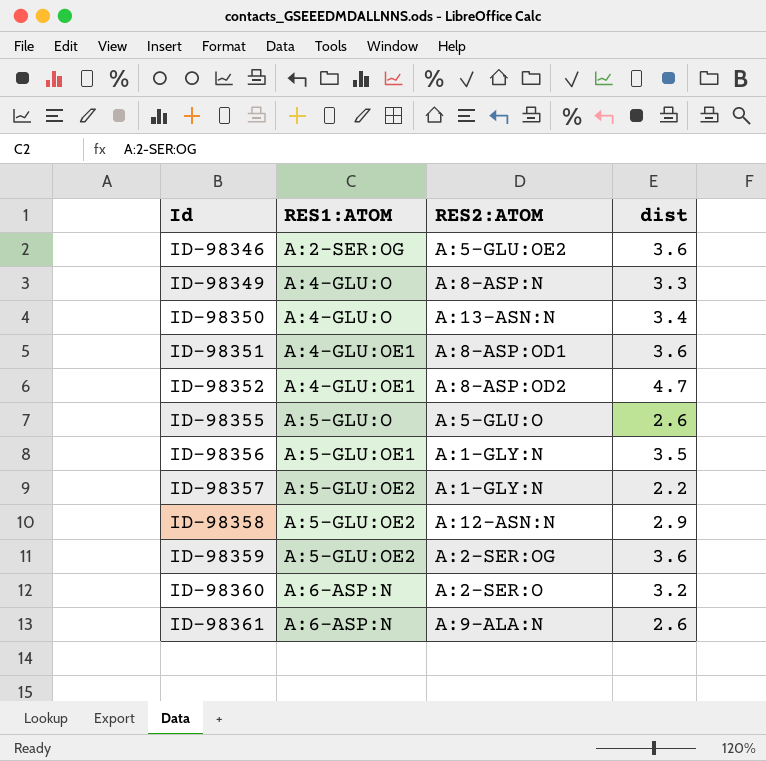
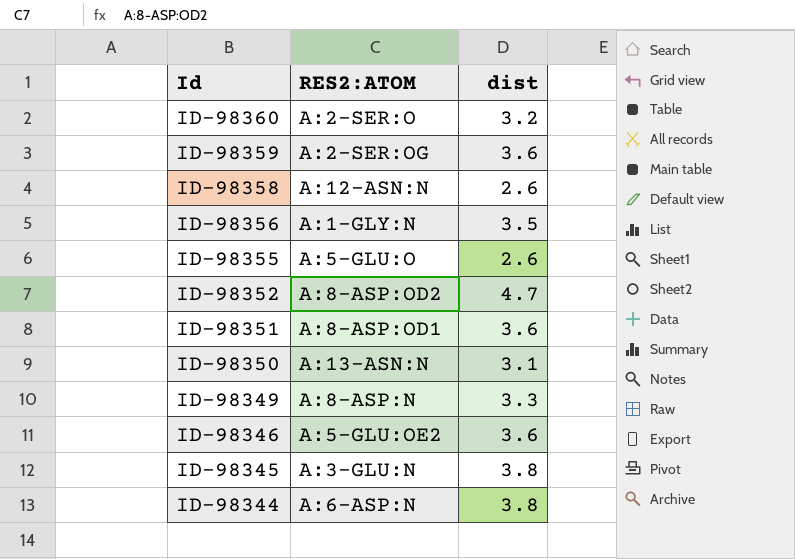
row order: Id ascending -> Id descending
column RES1:ATOM | position: 2 -> none
row ID-98357: A:5-GLU:OE2 | A:1-GLY:N | 2.2 -> none
row ID-98361: A:6-ASP:N | A:9-ALA:N | 2.6 -> none
ID-98358 | dist: 2.9 -> 2.6
ID-98350 | dist: 3.4 -> 3.1
row ID-98345: none -> A:3-GLU:N | 3.8
row ID-98344: none -> A:6-ASP:N | 3.8

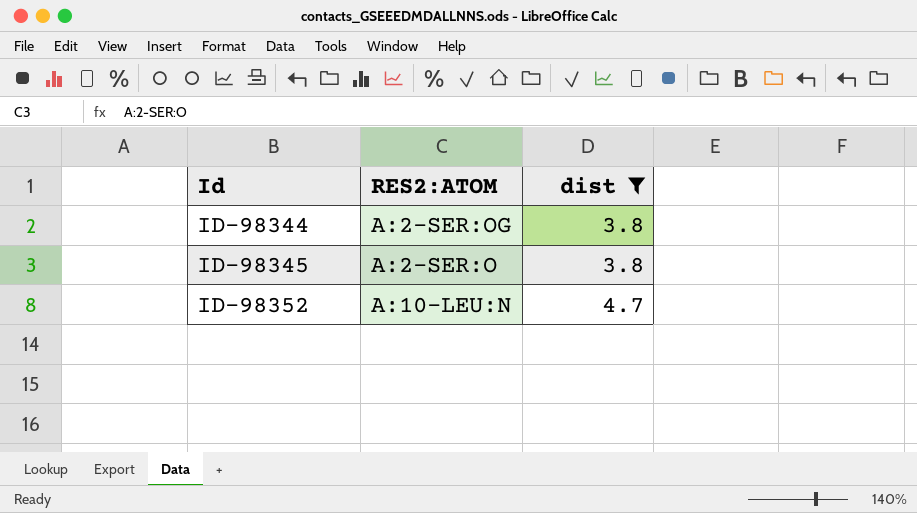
filter: none -> dist >= 3.8
row order: Id descending -> Id ascending
ID-98344 | RES2:ATOM: A:6-ASP:N -> A:2-SER:OG
ID-98345 | RES2:ATOM: A:3-GLU:N -> A:2-SER:O
ID-98352 | RES2:ATOM: A:8-ASP:OD2 -> A:10-LEU:N

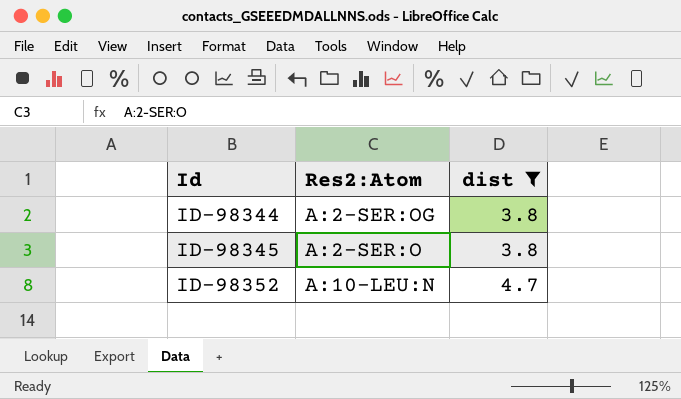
column name: RES2:ATOM -> Res2:Atom

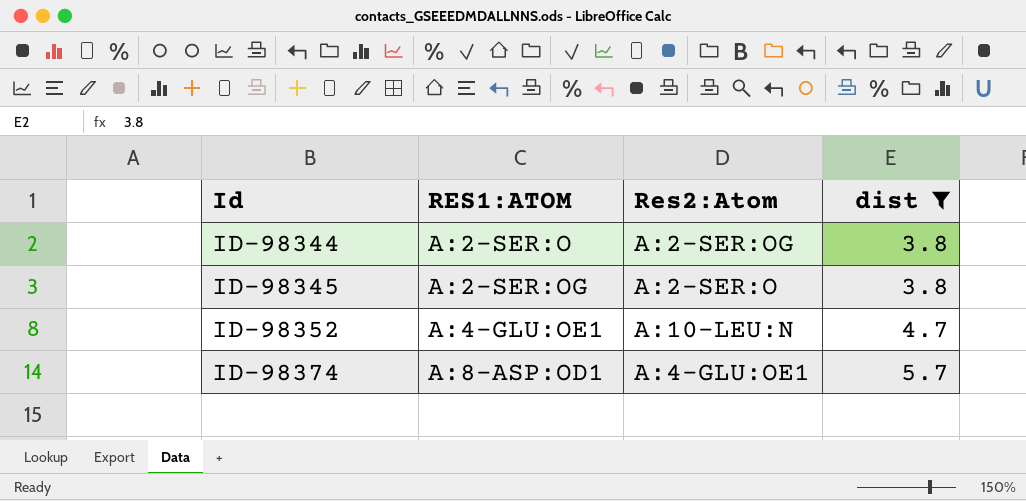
column RES1:ATOM | position: none -> 2
row ID-98374: none -> A:8-ASP:OD1 | A:4-GLU:OE1 | 5.7

